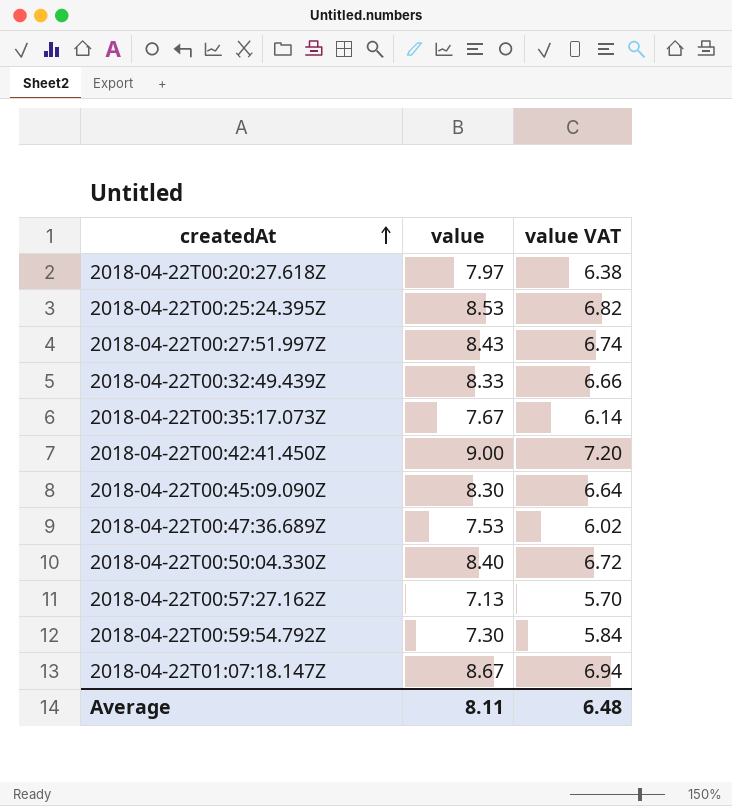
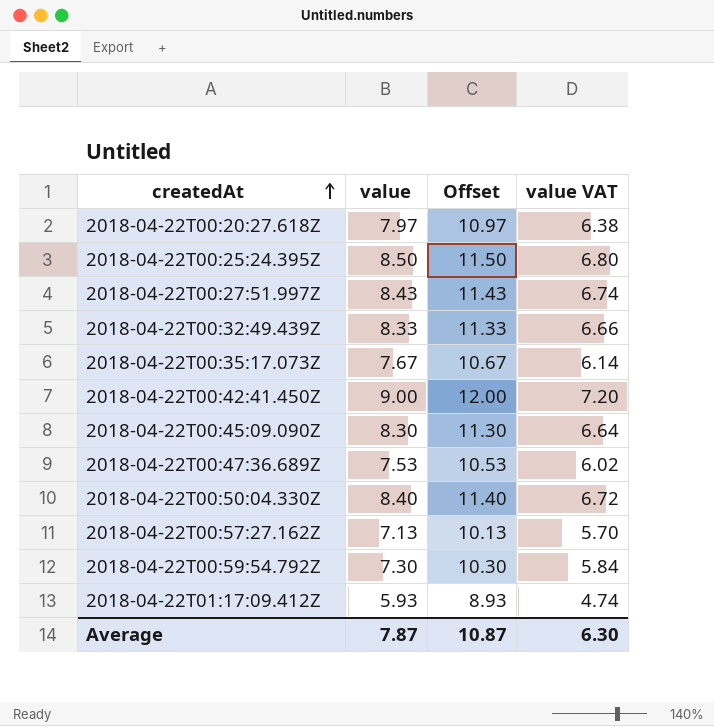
column Offset | formula: none -> [value] + 3
row 2018-04-22T01:07:18.147Z: 8.67 | 6.94 -> none
2018-04-22T00:25:24.395Z | value: 8.53 -> 8.50
2018-04-22T00:25:24.395Z | value VAT: 6.82 -> 6.80
row 2018-04-22T01:17:09.412Z: none -> 5.93 | 8.93 | 4.74
Average | value: 8.11 -> 7.87
Average | value VAT: 6.48 -> 6.30

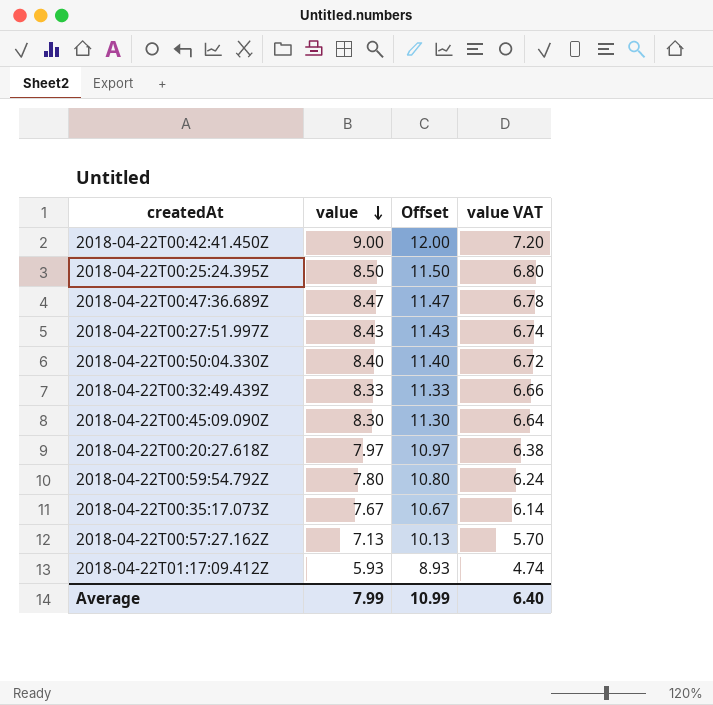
row order: createdAt ascending -> value descending
2018-04-22T00:47:36.689Z | value: 7.53 -> 8.47
2018-04-22T00:47:36.689Z | Offset: 10.53 -> 11.47
2018-04-22T00:47:36.689Z | value VAT: 6.02 -> 6.78
2018-04-22T00:59:54.792Z | value: 7.30 -> 7.80
2018-04-22T00:59:54.792Z | Offset: 10.30 -> 10.80
2018-04-22T00:59:54.792Z | value VAT: 5.84 -> 6.24
Average | value: 7.87 -> 7.99
Average | Offset: 10.87 -> 10.99
Average | value VAT: 6.30 -> 6.40

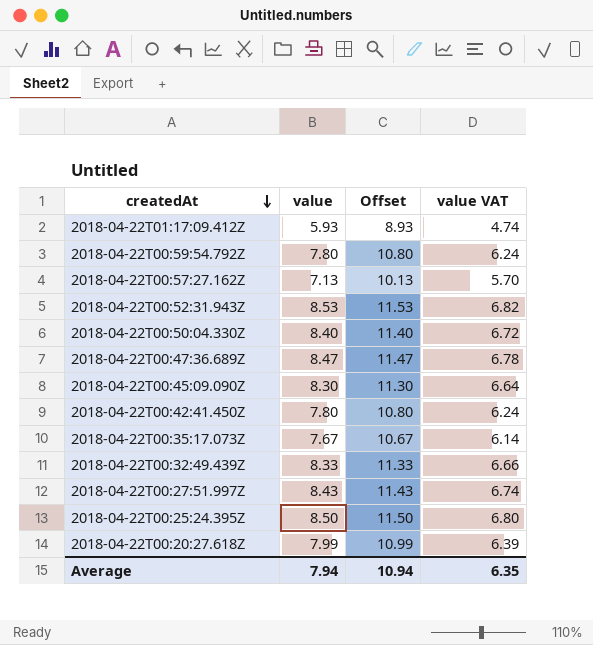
row order: value descending -> createdAt descending
row 2018-04-22T00:52:31.943Z: none -> 8.53 | 11.53 | 6.82
2018-04-22T00:42:41.450Z | value: 9.00 -> 7.80
2018-04-22T00:42:41.450Z | Offset: 12.00 -> 10.80
2018-04-22T00:42:41.450Z | value VAT: 7.20 -> 6.24
2018-04-22T00:20:27.618Z | value: 7.97 -> 7.99
2018-04-22T00:20:27.618Z | Offset: 10.97 -> 10.99
2018-04-22T00:20:27.618Z | value VAT: 6.38 -> 6.39
Average | value: 7.99 -> 7.94
Average | Offset: 10.99 -> 10.94
Average | value VAT: 6.40 -> 6.35

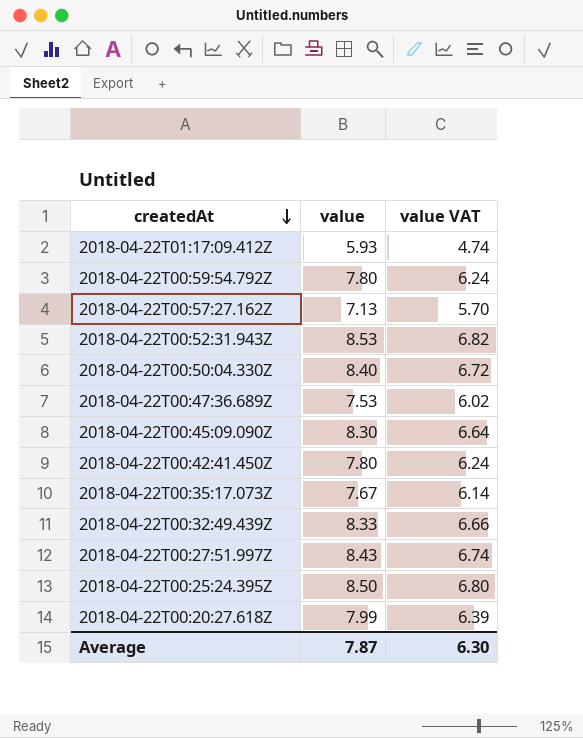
column Offset | formula: [value] + 3 -> none
2018-04-22T00:47:36.689Z | value: 8.47 -> 7.53
2018-04-22T00:47:36.689Z | value VAT: 6.78 -> 6.02
Average | value: 7.94 -> 7.87
Average | value VAT: 6.35 -> 6.30

